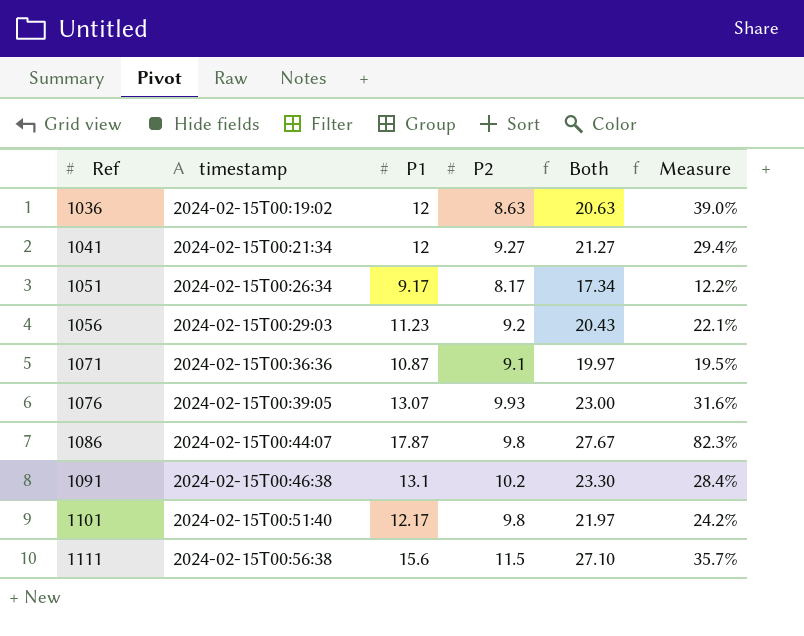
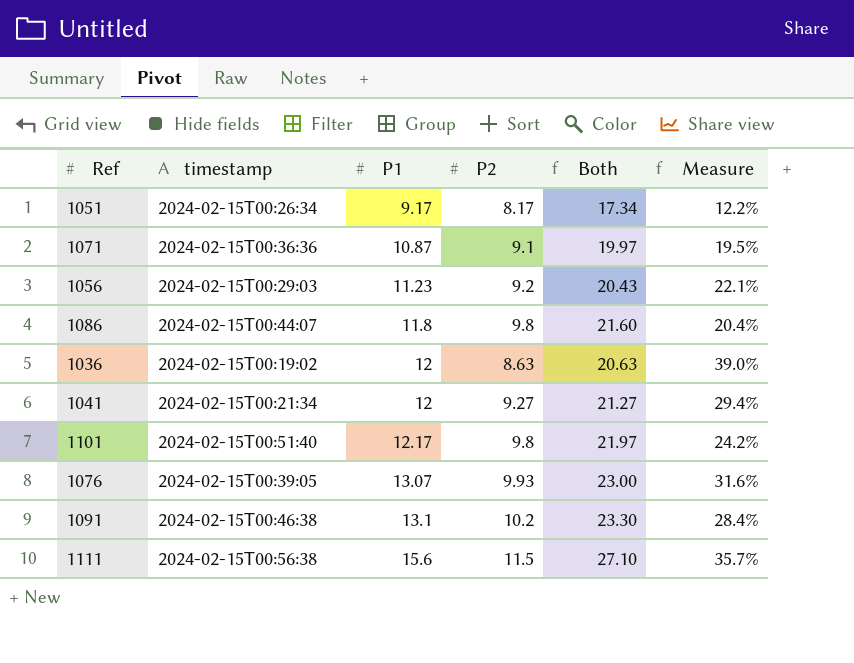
row order: Ref ascending -> P1 ascending
1086 | P1: 17.87 -> 11.8
1086 | Both: 27.67 -> 21.60
1086 | Measure: 82.3% -> 20.4%

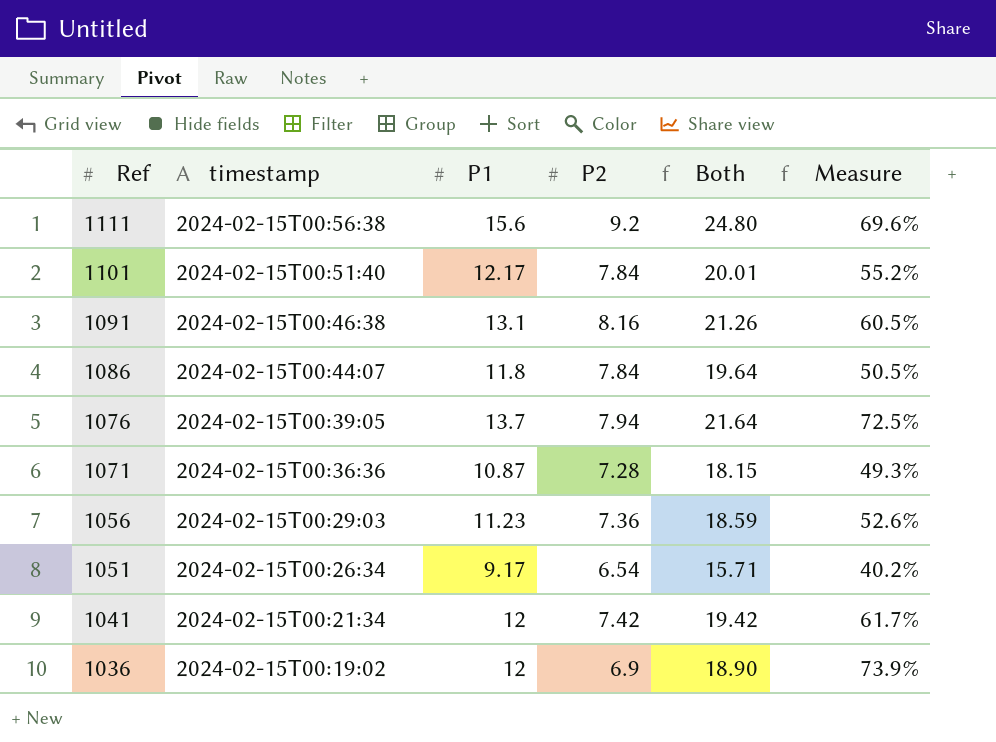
row order: P1 ascending -> Ref descending
1111 | P2: 11.5 -> 9.2
1111 | Both: 27.10 -> 24.80
1111 | Measure: 35.7% -> 69.6%
1101 | P2: 9.8 -> 7.84
1101 | Both: 21.97 -> 20.01
1101 | Measure: 24.2% -> 55.2%
1091 | P2: 10.2 -> 8.16
1091 | Both: 23.30 -> 21.26
1091 | Measure: 28.4% -> 60.5%
1086 | P2: 9.8 -> 7.84
1086 | Both: 21.60 -> 19.64
1086 | Measure: 20.4% -> 50.5%
1076 | P1: 13.07 -> 13.7
1076 | P2: 9.93 -> 7.94
1076 | Both: 23.00 -> 21.64
1076 | Measure: 31.6% -> 72.5%
1071 | P2: 9.1 -> 7.28
1071 | Both: 19.97 -> 18.15
1071 | Measure: 19.5% -> 49.3%
1056 | P2: 9.2 -> 7.36
1056 | Both: 20.43 -> 18.59
1056 | Measure: 22.1% -> 52.6%
1051 | P2: 8.17 -> 6.54
1051 | Both: 17.34 -> 15.71
1051 | Measure: 12.2% -> 40.2%
1041 | P2: 9.27 -> 7.42
1041 | Both: 21.27 -> 19.42
1041 | Measure: 29.4% -> 61.7%
1036 | P2: 8.63 -> 6.9
1036 | Both: 20.63 -> 18.90
1036 | Measure: 39.0% -> 73.9%

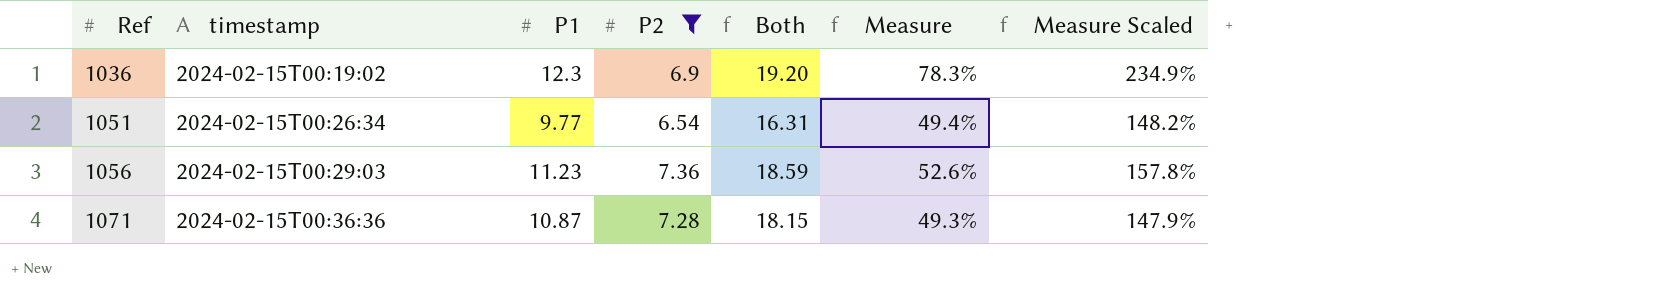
filter: none -> P2 <= 7.36
row order: Ref descending -> Ref ascending
column Measure Scaled | formula: none -> [Measure] * 3
1036 | P1: 12 -> 12.3
1036 | Both: 18.90 -> 19.20
1036 | Measure: 73.9% -> 78.3%
1051 | P1: 9.17 -> 9.77
1051 | Both: 15.71 -> 16.31
1051 | Measure: 40.2% -> 49.4%

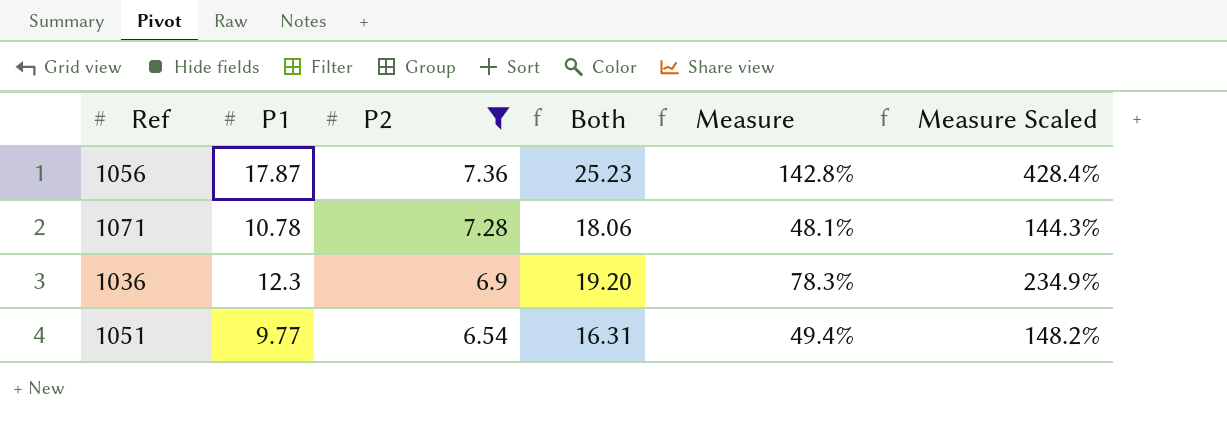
row order: Ref ascending -> P2 descending
column timestamp | position: 2 -> none
1056 | P1: 11.23 -> 17.87
1056 | Both: 18.59 -> 25.23
1056 | Measure: 52.6% -> 142.8%
1056 | Measure Scaled: 157.8% -> 428.4%
1071 | P1: 10.87 -> 10.78
1071 | Both: 18.15 -> 18.06
1071 | Measure: 49.3% -> 48.1%
1071 | Measure Scaled: 147.9% -> 144.3%

